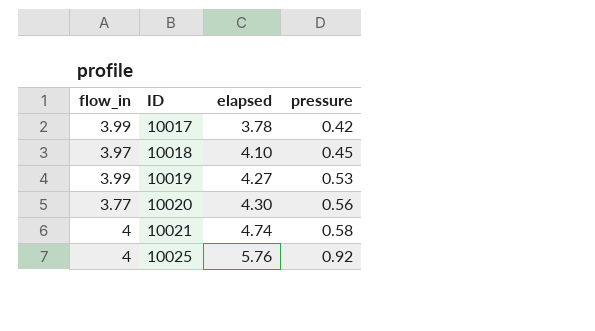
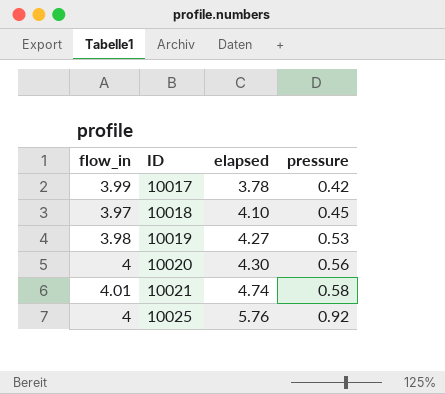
10019 | flow_in: 3.99 -> 3.98
10020 | flow_in: 3.77 -> 4
10021 | flow_in: 4 -> 4.01

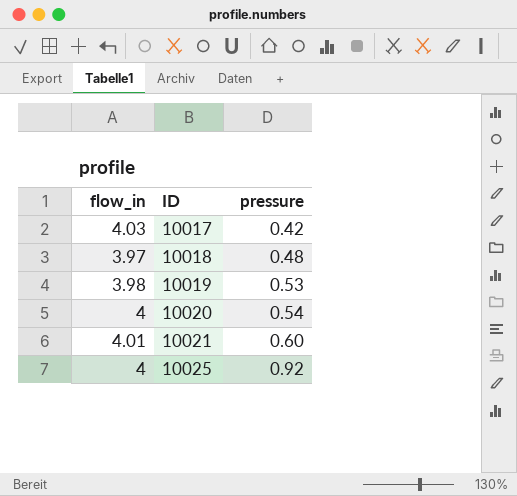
column elapsed | position: 3 -> none
10017 | flow_in: 3.99 -> 4.03
10018 | pressure: 0.45 -> 0.48
10020 | pressure: 0.56 -> 0.54
10021 | pressure: 0.58 -> 0.60

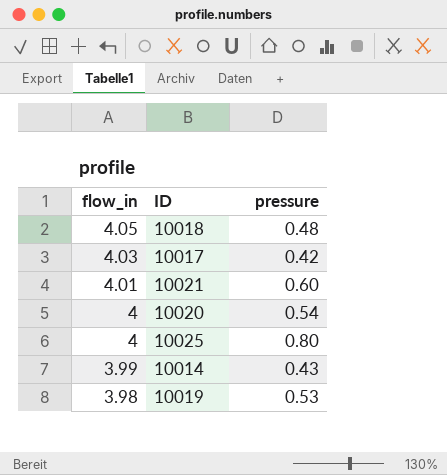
row order: ID ascending -> flow_in descending
10018 | flow_in: 3.97 -> 4.05
10025 | pressure: 0.92 -> 0.80
row 10014: none -> 3.99 | 0.43

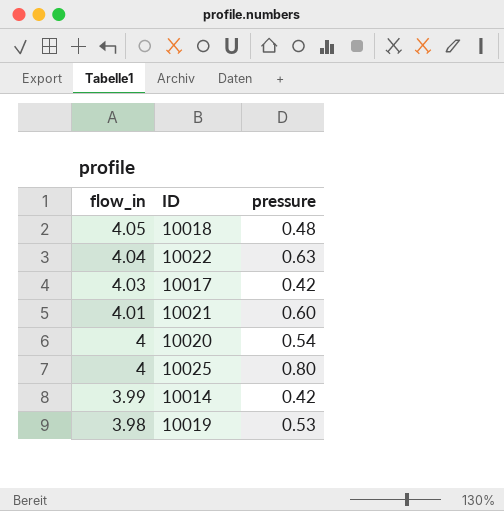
row 10022: none -> 4.04 | 0.63
10014 | pressure: 0.43 -> 0.42

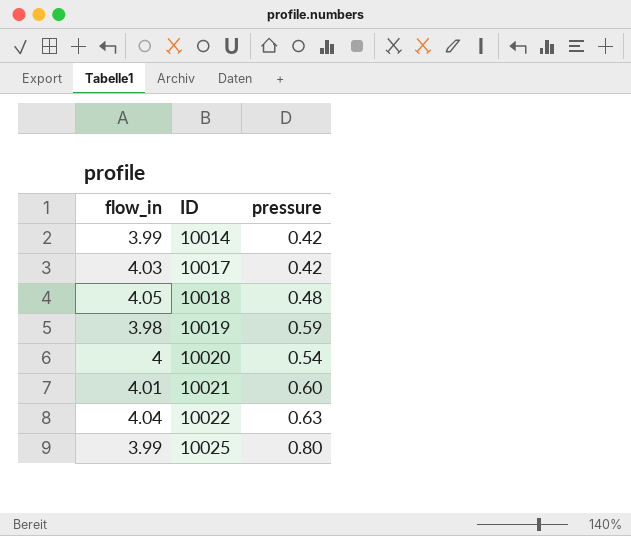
row order: flow_in descending -> ID ascending
10019 | pressure: 0.53 -> 0.59
10025 | flow_in: 4 -> 3.99

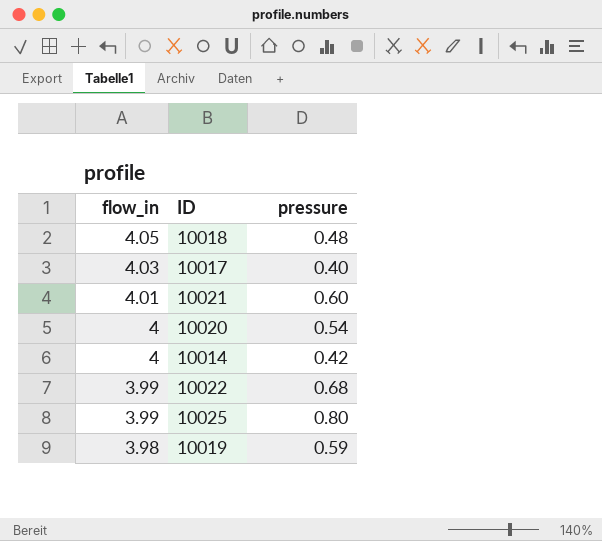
row order: ID ascending -> flow_in descending
10017 | pressure: 0.42 -> 0.40
10014 | flow_in: 3.99 -> 4
10022 | flow_in: 4.04 -> 3.99
10022 | pressure: 0.63 -> 0.68

